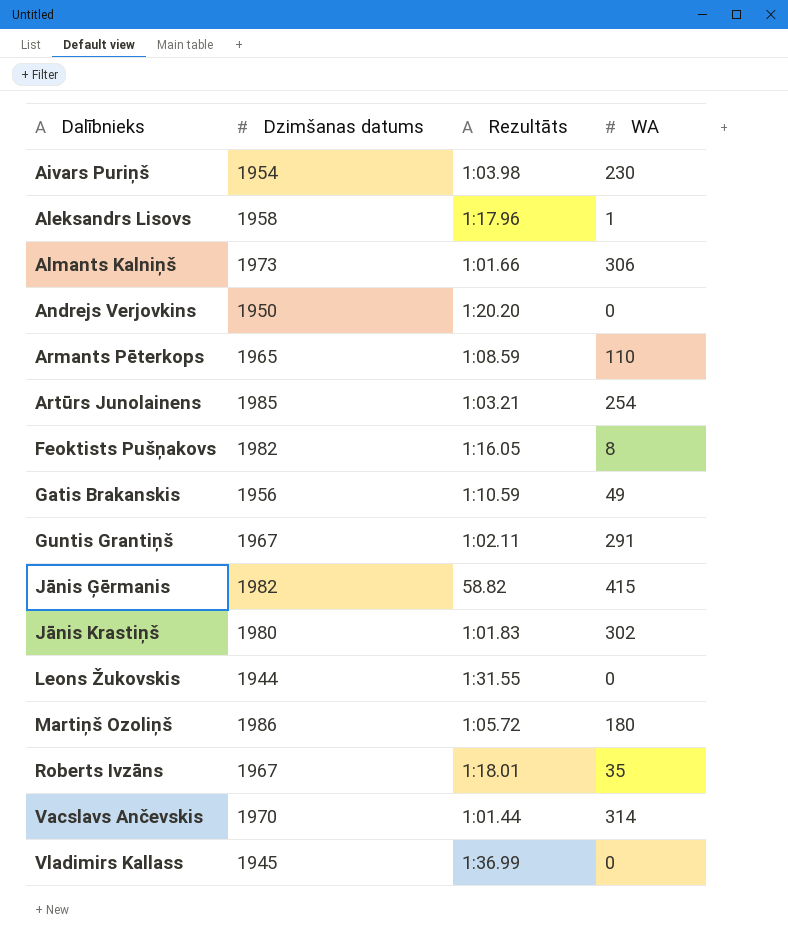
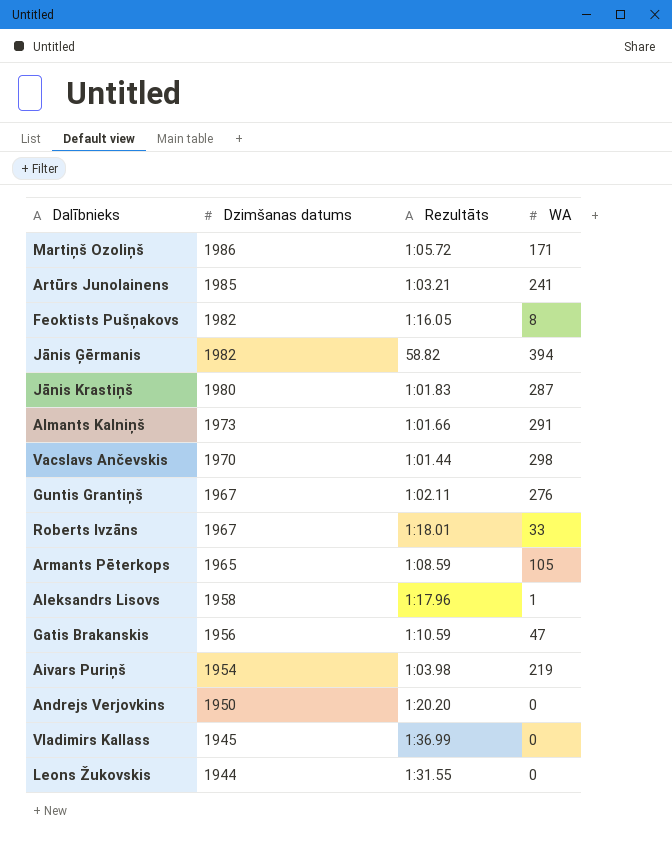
row order: Dalībnieks ascending -> Dzimšanas datums descending
Martiņš Ozoliņš | WA: 180 -> 171
Artūrs Junolainens | WA: 254 -> 241
Jānis Ģērmanis | WA: 415 -> 394
Jānis Krastiņš | WA: 302 -> 287
Almants Kalniņš | WA: 306 -> 291
Vacslavs Ančevskis | WA: 314 -> 298
Guntis Grantiņš | WA: 291 -> 276
Roberts Ivzāns | WA: 35 -> 33
Armants Pēterkops | WA: 110 -> 105
Gatis Brakanskis | WA: 49 -> 47
Aivars Puriņš | WA: 230 -> 219

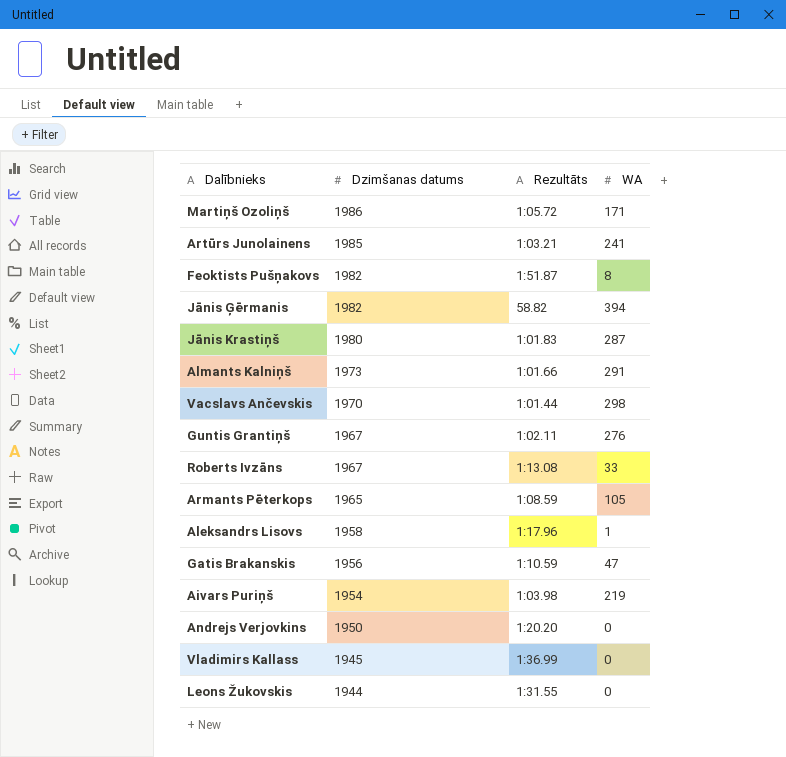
Feoktists Pušņakovs | Rezultāts: 1:16.05 -> 1:51.87
Roberts Ivzāns | Rezultāts: 1:18.01 -> 1:13.08

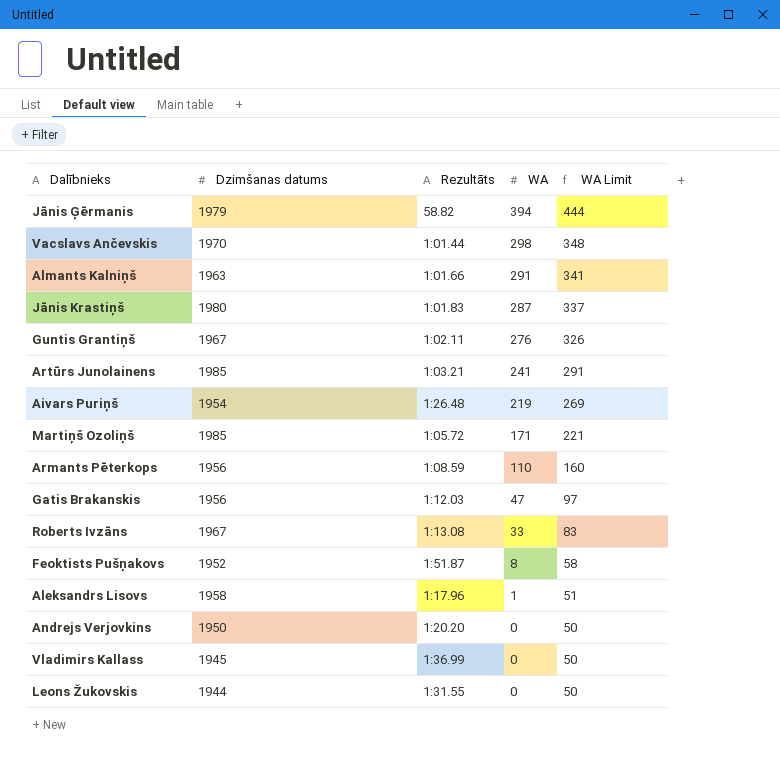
row order: Dzimšanas datums descending -> WA descending
column WA Limit | formula: none -> [WA] + 50
Jānis Ģērmanis | Dzimšanas datums: 1982 -> 1979
Almants Kalniņš | Dzimšanas datums: 1973 -> 1963
Aivars Puriņš | Rezultāts: 1:03.98 -> 1:26.48
Martiņš Ozoliņš | Dzimšanas datums: 1986 -> 1985
Armants Pēterkops | Dzimšanas datums: 1965 -> 1956
Armants Pēterkops | WA: 105 -> 110
Gatis Brakanskis | Rezultāts: 1:10.59 -> 1:12.03
Feoktists Pušņakovs | Dzimšanas datums: 1982 -> 1952

